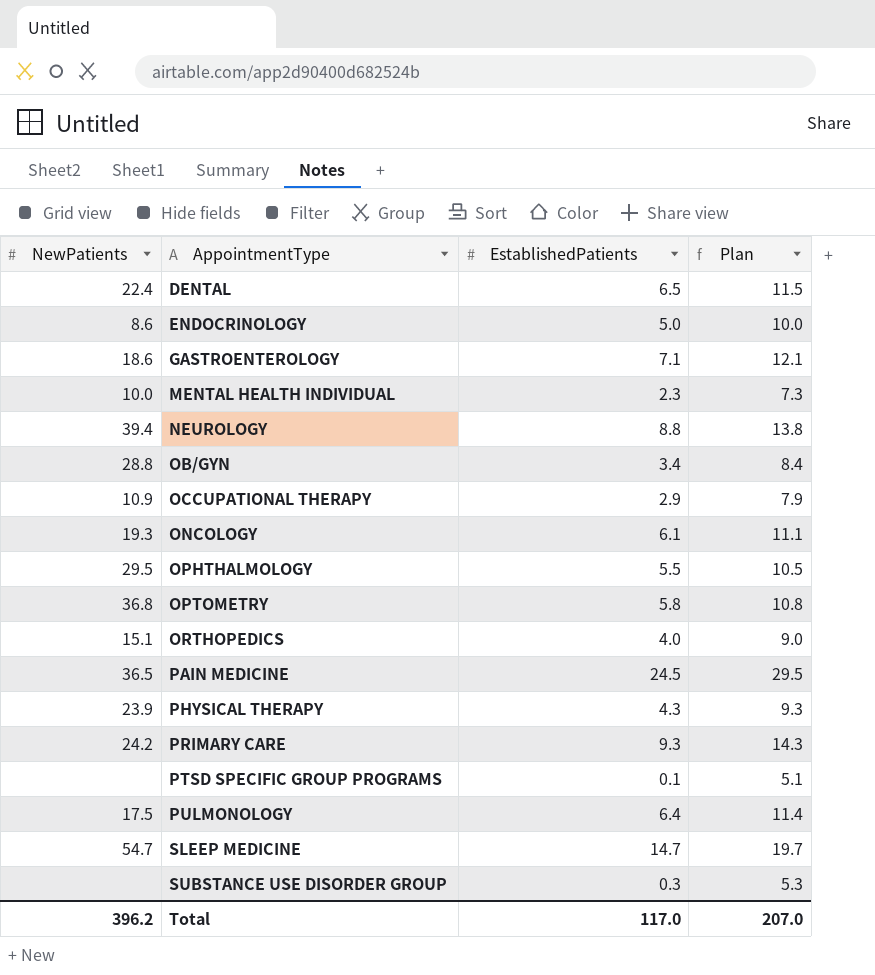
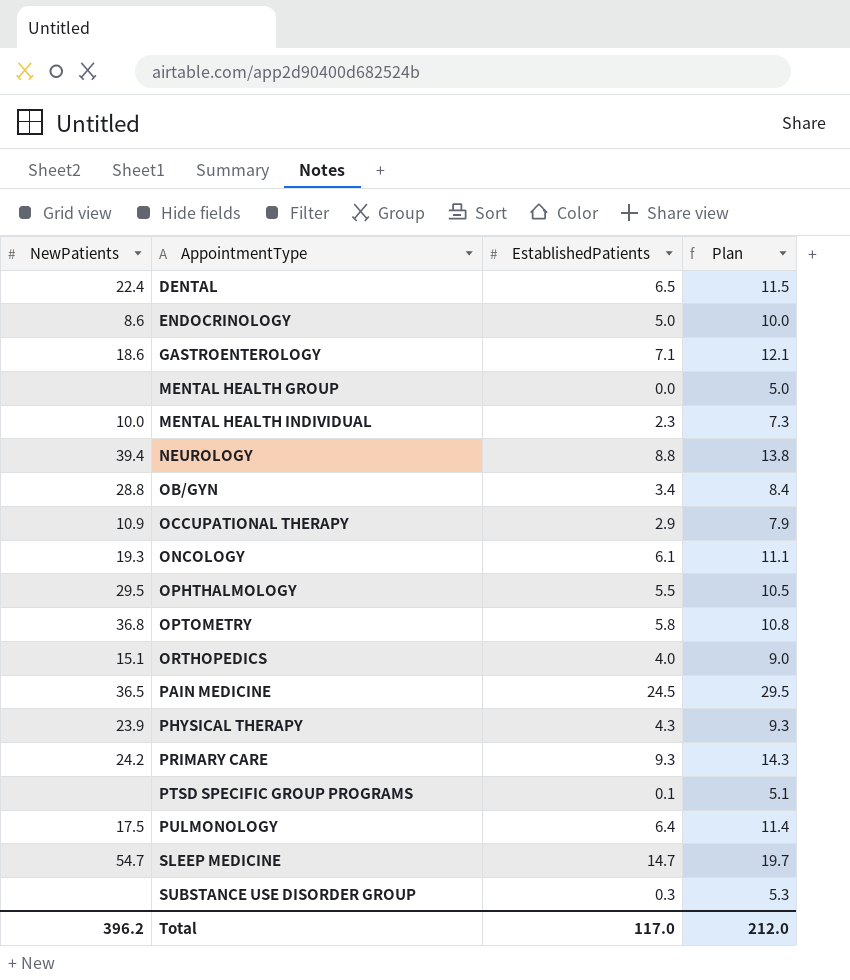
row MENTAL HEALTH GROUP: none -> none | 0.0 | 5.0
Total | Plan: 207.0 -> 212.0

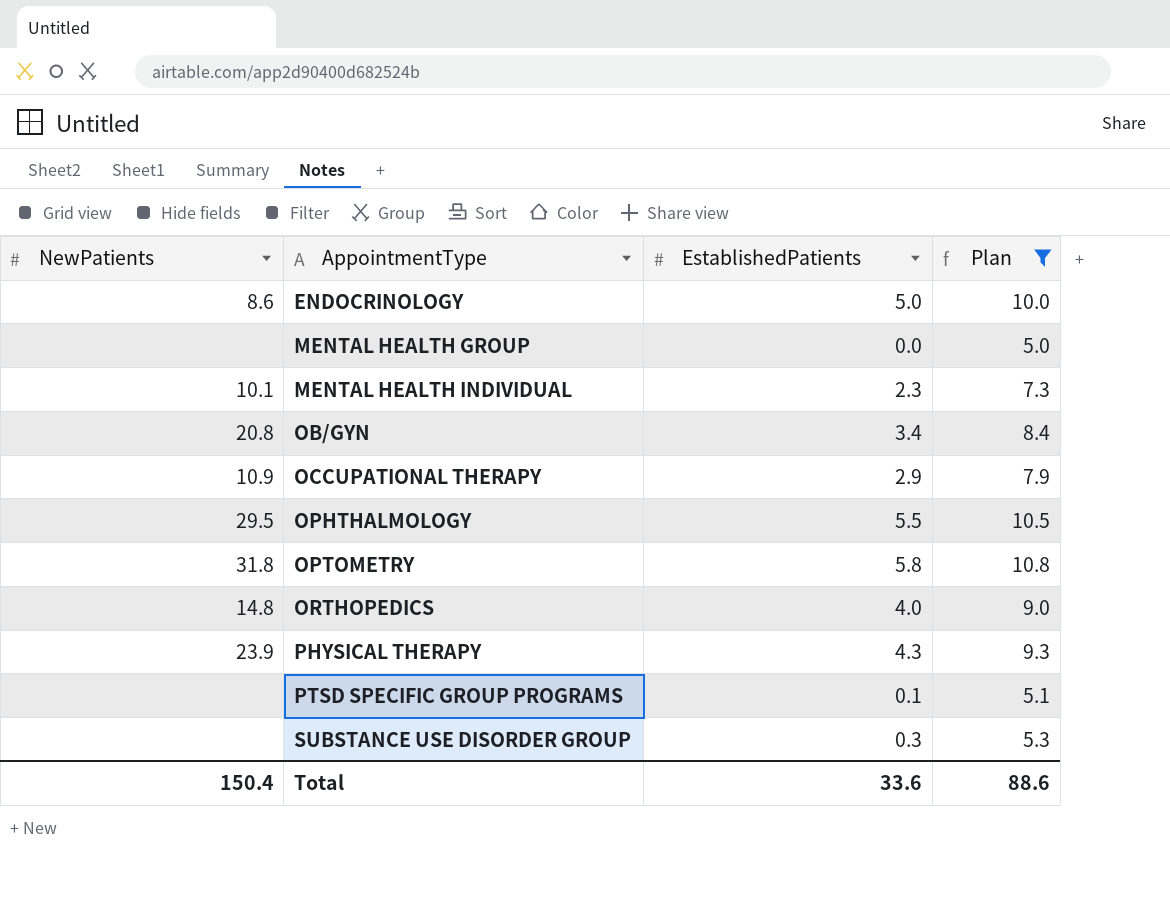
filter: none -> Plan <= 10.8
MENTAL HEALTH INDIVIDUAL | NewPatients: 10.0 -> 10.1
OB/GYN | NewPatients: 28.8 -> 20.8
OPTOMETRY | NewPatients: 36.8 -> 31.8
ORTHOPEDICS | NewPatients: 15.1 -> 14.8
Total | NewPatients: 396.2 -> 150.4
Total | EstablishedPatients: 117.0 -> 33.6
Total | Plan: 212.0 -> 88.6

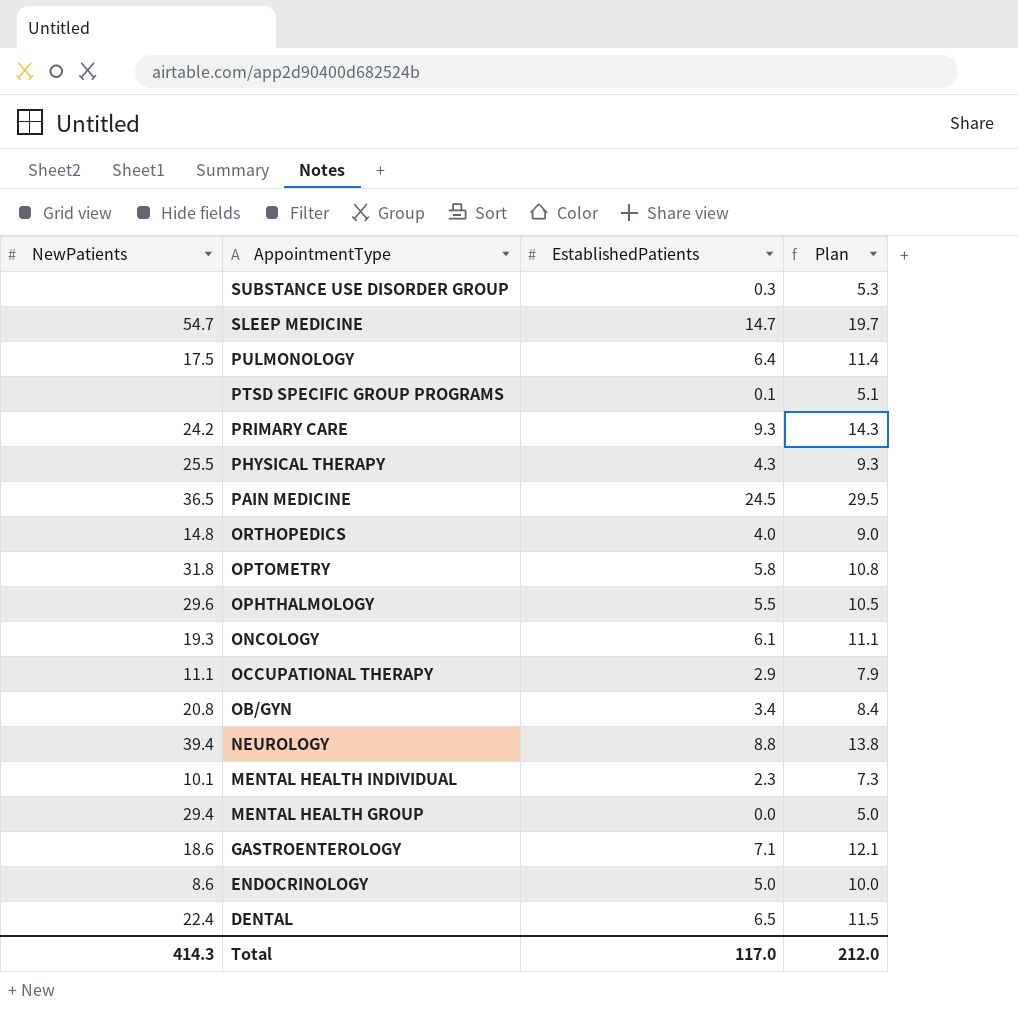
filter: Plan <= 10.8 -> none
row order: AppointmentType ascending -> AppointmentType descending
PHYSICAL THERAPY | NewPatients: 23.9 -> 25.5
OPHTHALMOLOGY | NewPatients: 29.5 -> 29.6
OCCUPATIONAL THERAPY | NewPatients: 10.9 -> 11.1
MENTAL HEALTH GROUP | NewPatients: none -> 29.4
Total | NewPatients: 150.4 -> 414.3
Total | EstablishedPatients: 33.6 -> 117.0
Total | Plan: 88.6 -> 212.0

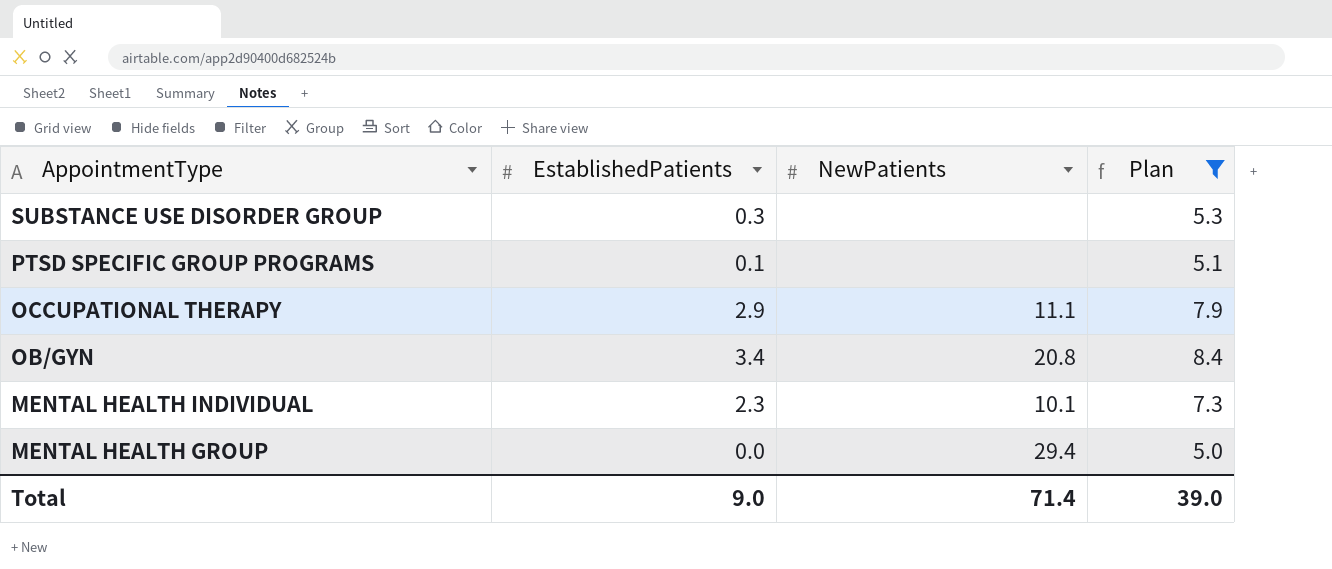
filter: none -> Plan <= 8.4
column NewPatients | position: 1 -> 3
Total | EstablishedPatients: 117.0 -> 9.0
Total | NewPatients: 414.3 -> 71.4
Total | Plan: 212.0 -> 39.0

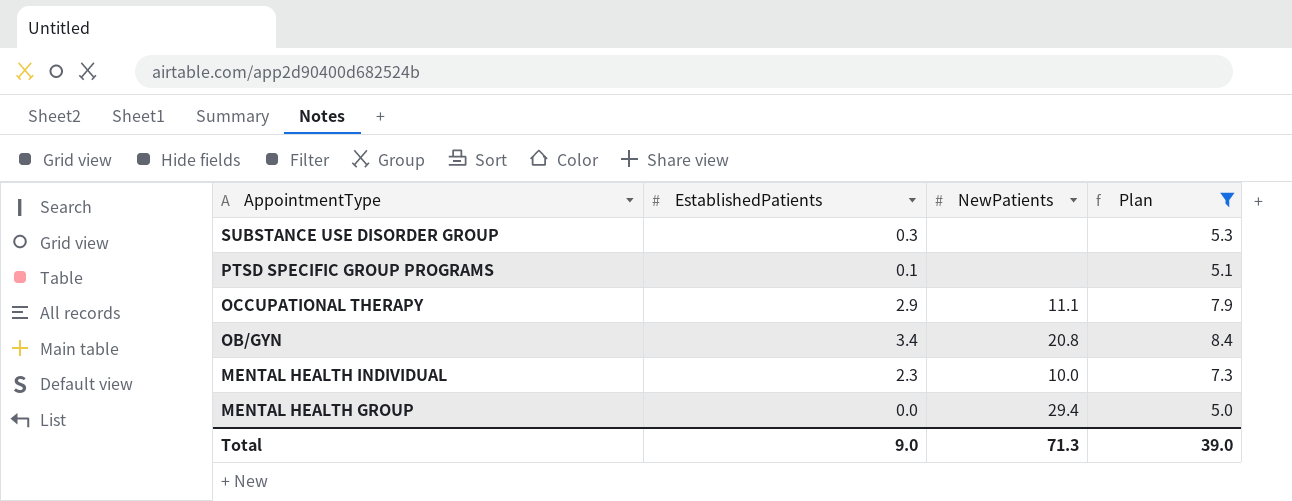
MENTAL HEALTH INDIVIDUAL | NewPatients: 10.1 -> 10.0
Total | NewPatients: 71.4 -> 71.3

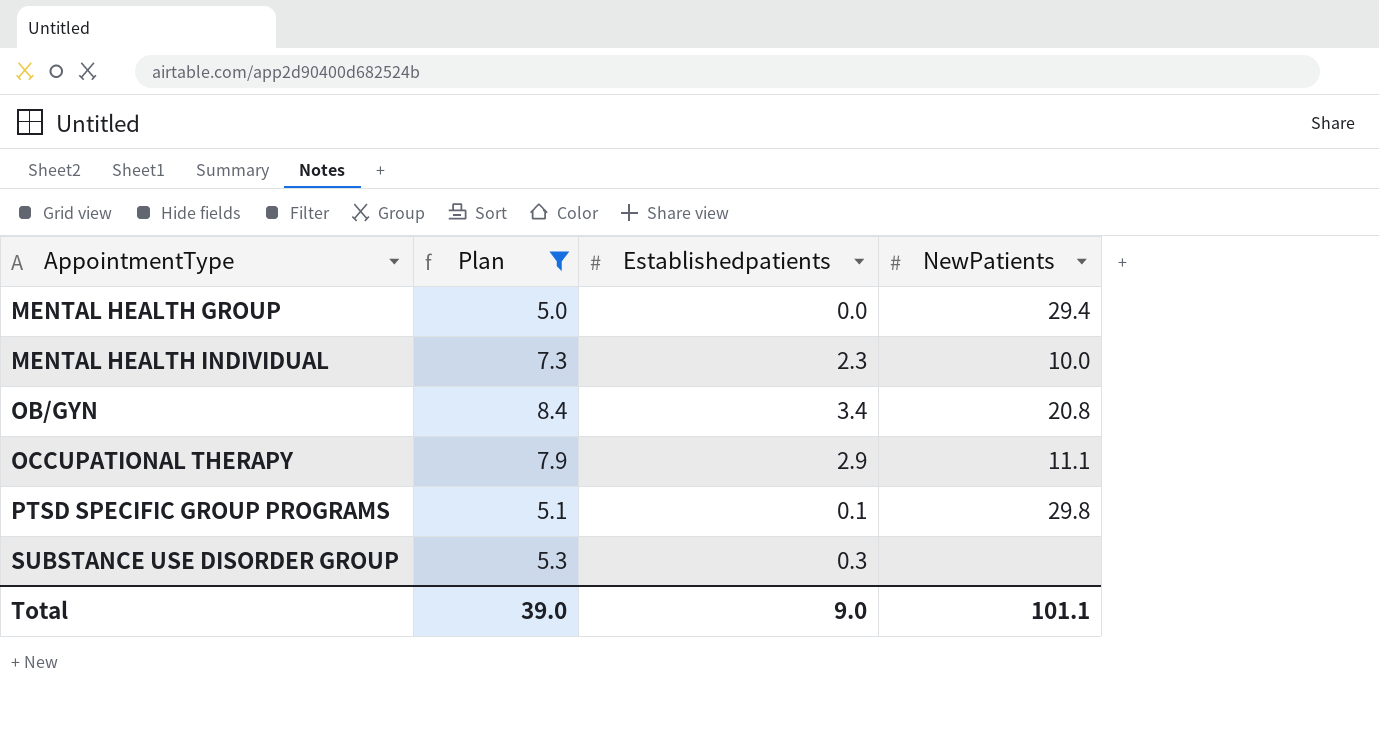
row order: AppointmentType descending -> AppointmentType ascending
column Plan | position: 4 -> 2
column name: EstablishedPatients -> Establishedpatients
PTSD SPECIFIC GROUP PROGRAMS | NewPatients: none -> 29.8
Total | NewPatients: 71.3 -> 101.1

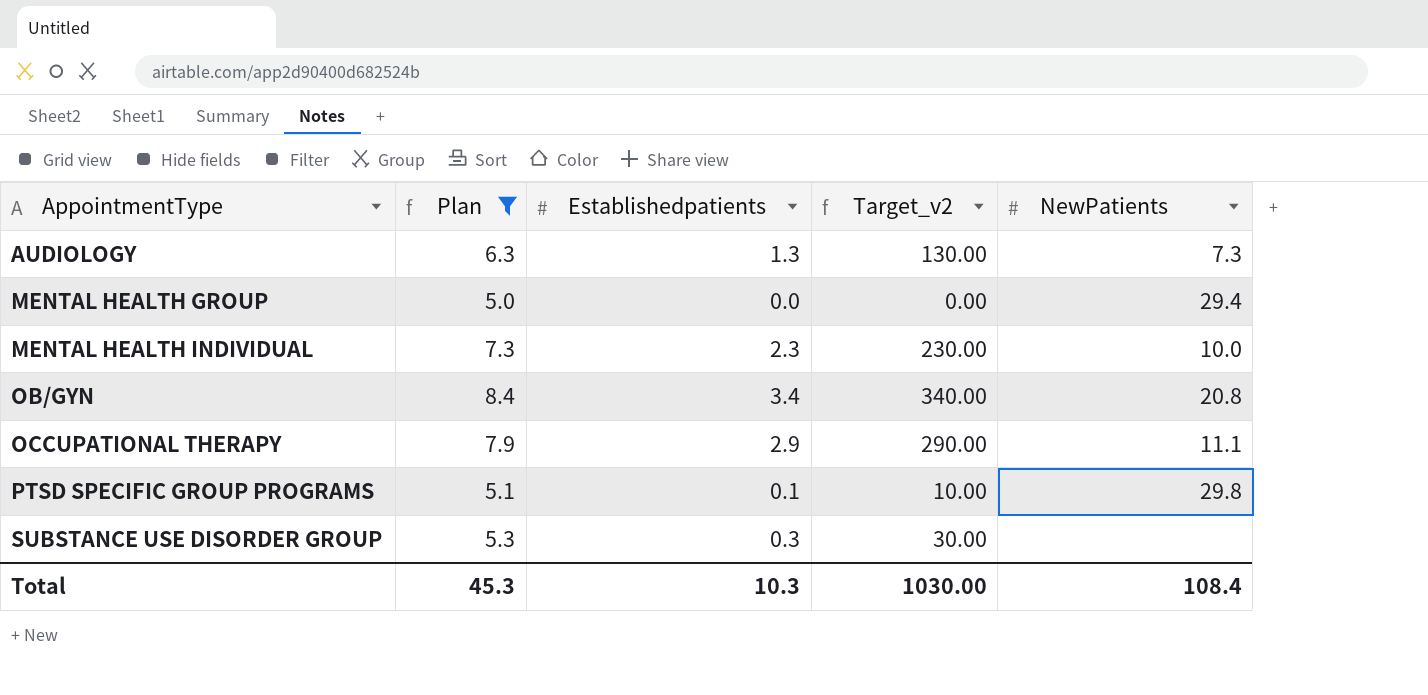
column Target_v2 | formula: none -> [Establishedpatients] * 100
row AUDIOLOGY: none -> 6.3 | 1.3 | 130.00 | 7.3
Total | Plan: 39.0 -> 45.3
Total | Establishedpatients: 9.0 -> 10.3
Total | NewPatients: 101.1 -> 108.4

